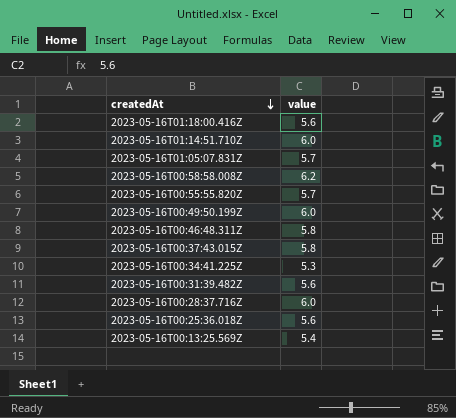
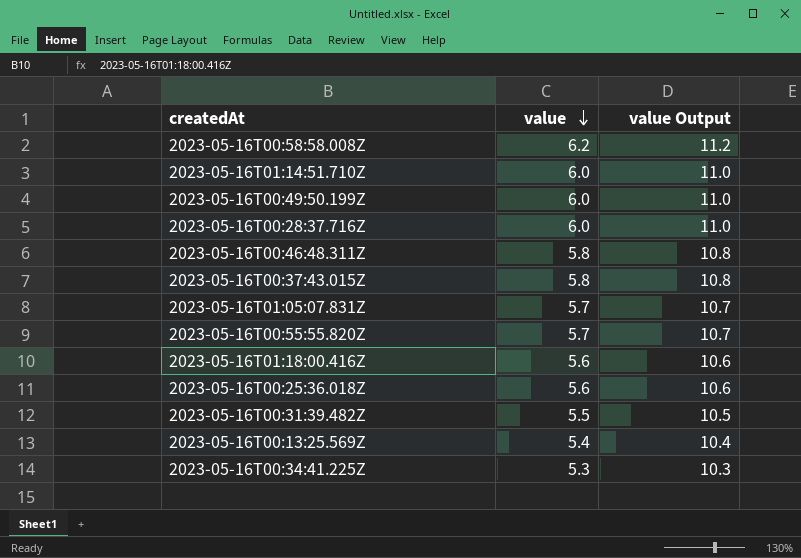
row order: createdAt descending -> value descending
column value Output | formula: none -> [value] + 5
2023-05-16T00:31:39.482Z | value: 5.6 -> 5.5

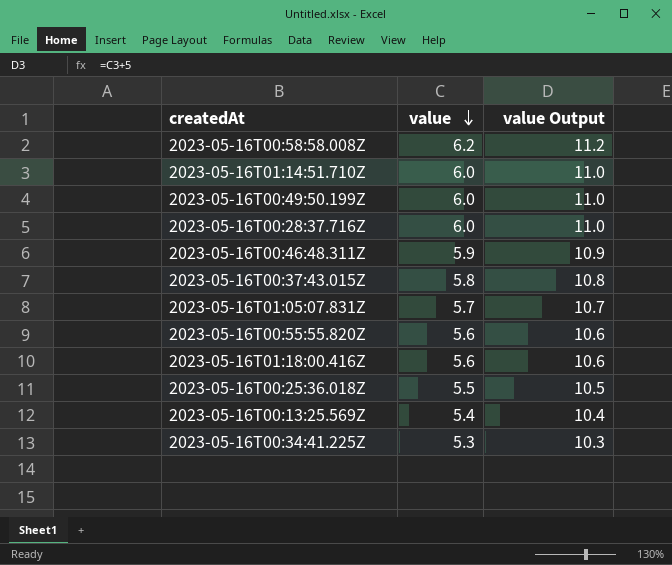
row 2023-05-16T00:31:39.482Z: 5.5 | 10.5 -> none
2023-05-16T00:46:48.311Z | value: 5.8 -> 5.9
2023-05-16T00:46:48.311Z | value Output: 10.8 -> 10.9
2023-05-16T00:55:55.820Z | value: 5.7 -> 5.6
2023-05-16T00:55:55.820Z | value Output: 10.7 -> 10.6
2023-05-16T00:25:36.018Z | value: 5.6 -> 5.5
2023-05-16T00:25:36.018Z | value Output: 10.6 -> 10.5

